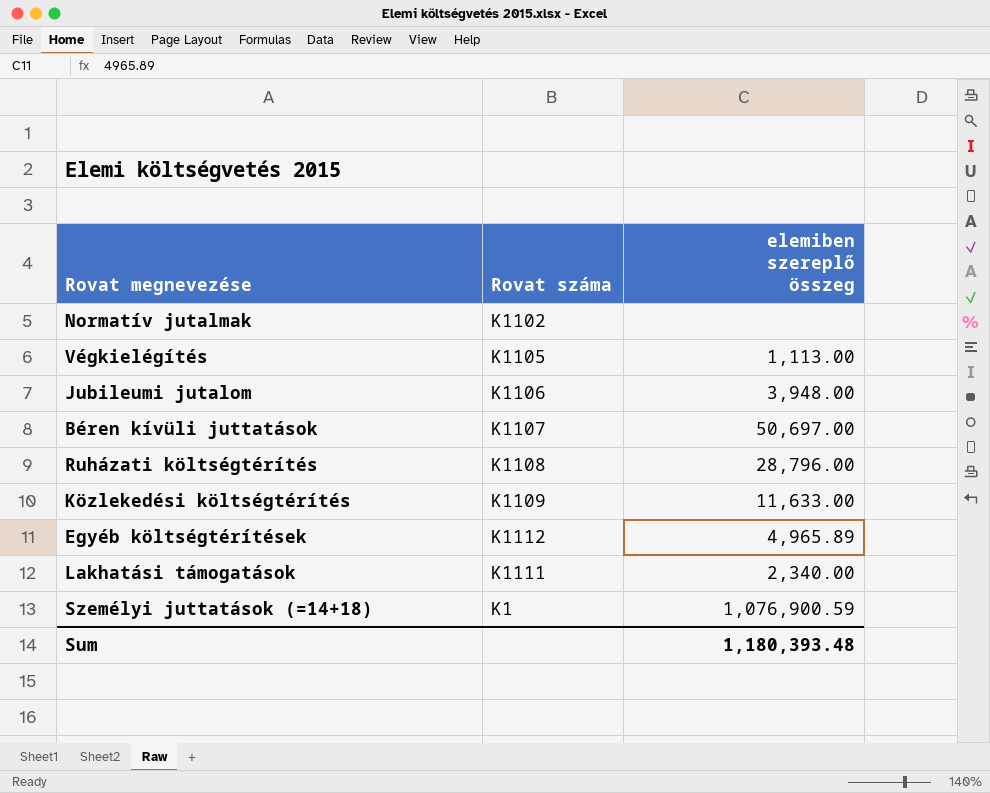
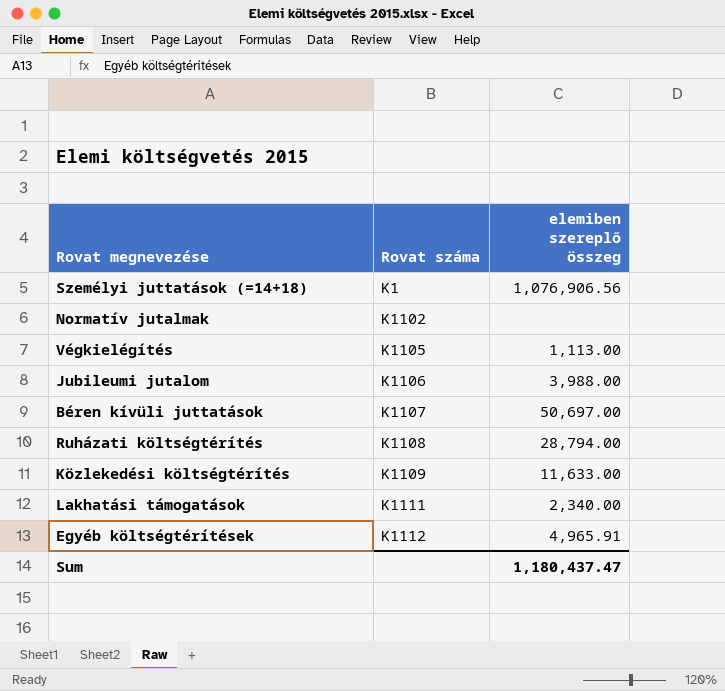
row order: none -> Rovat száma ascending
Személyi juttatások (=14+18) | elemiben szereplő összeg: 1,076,900.59 -> 1,076,906.56
Jubileumi jutalom | elemiben szereplő összeg: 3,948.00 -> 3,988.00
Ruházati költségtérítés | elemiben szereplő összeg: 28,796.00 -> 28,794.00
Egyéb költségtérítések | elemiben szereplő összeg: 4,965.89 -> 4,965.91
Sum | elemiben szereplő összeg: 1,180,393.48 -> 1,180,437.47

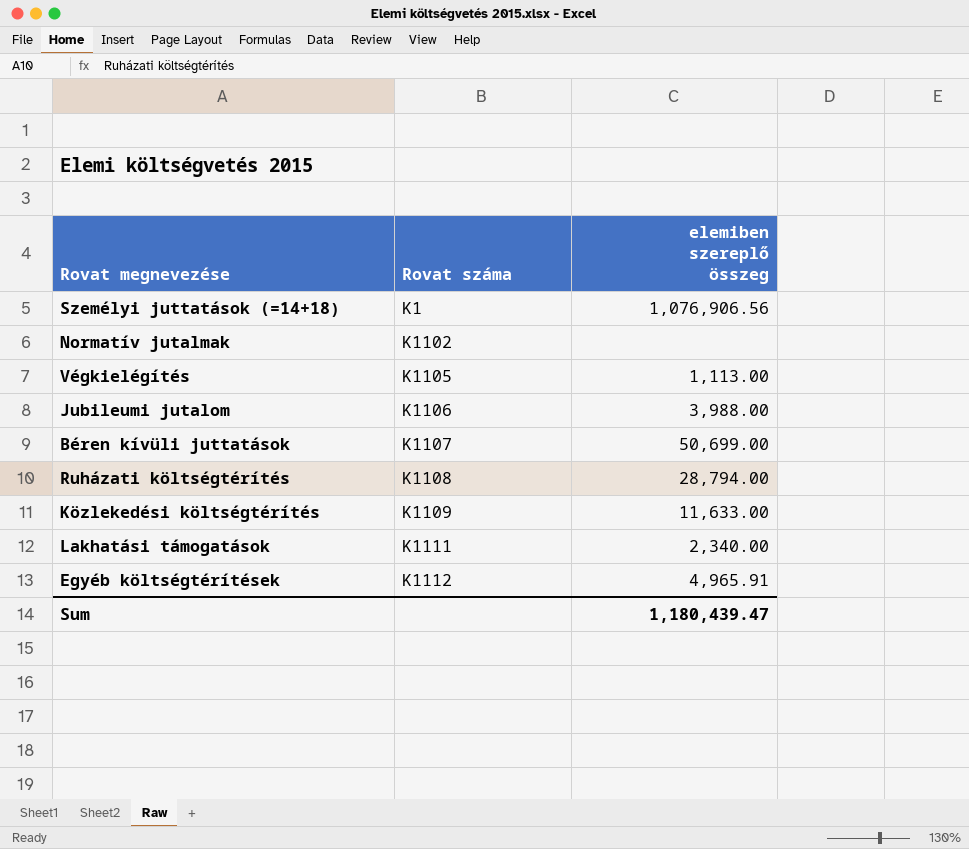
Béren kívüli juttatások | elemiben szereplő összeg: 50,697.00 -> 50,699.00
Sum | elemiben szereplő összeg: 1,180,437.47 -> 1,180,439.47

